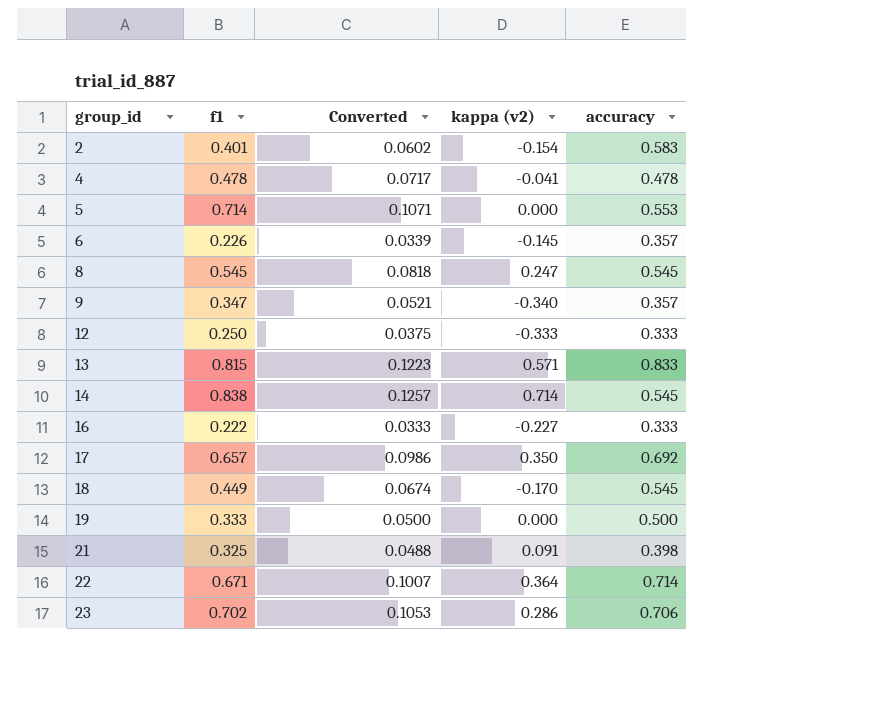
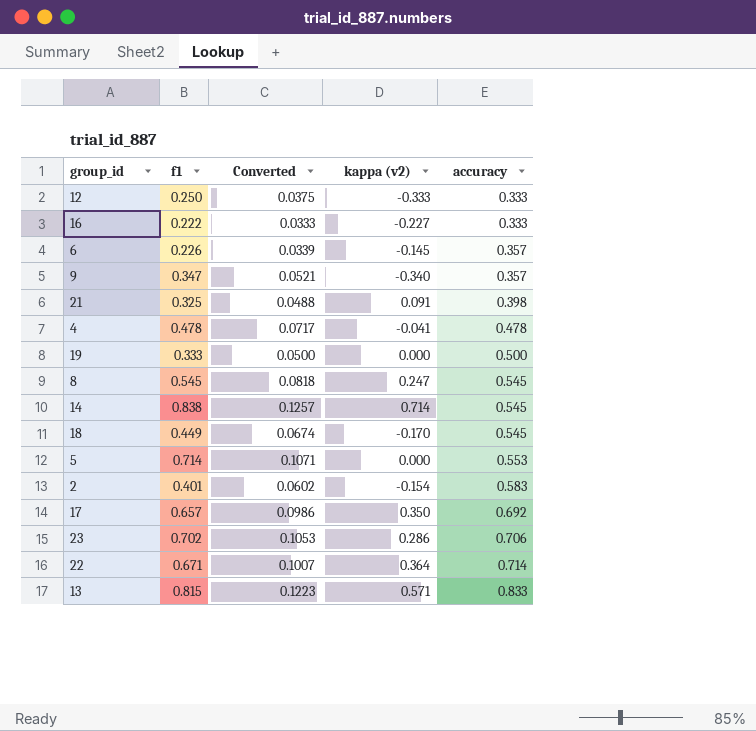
row order: group_id ascending -> accuracy ascending

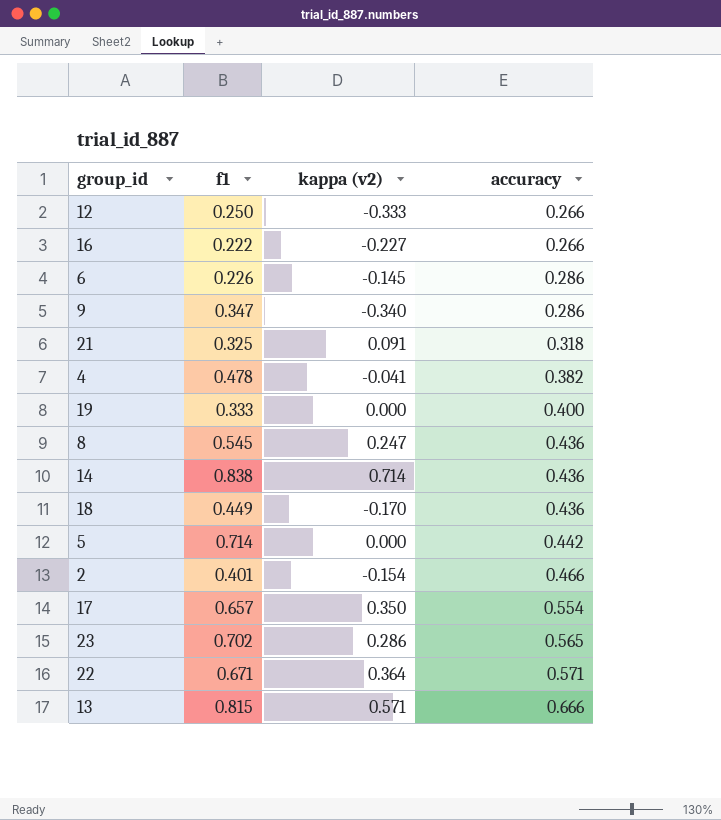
column Converted | formula: [f1] * 0.15 -> none
12 | accuracy: 0.333 -> 0.266
16 | accuracy: 0.333 -> 0.266
6 | accuracy: 0.357 -> 0.286
9 | accuracy: 0.357 -> 0.286
21 | accuracy: 0.398 -> 0.318
4 | accuracy: 0.478 -> 0.382
19 | accuracy: 0.500 -> 0.400
8 | accuracy: 0.545 -> 0.436
14 | accuracy: 0.545 -> 0.436
18 | accuracy: 0.545 -> 0.436
5 | accuracy: 0.553 -> 0.442
2 | accuracy: 0.583 -> 0.466
17 | accuracy: 0.692 -> 0.554
23 | accuracy: 0.706 -> 0.565
22 | accuracy: 0.714 -> 0.571
13 | accuracy: 0.833 -> 0.666

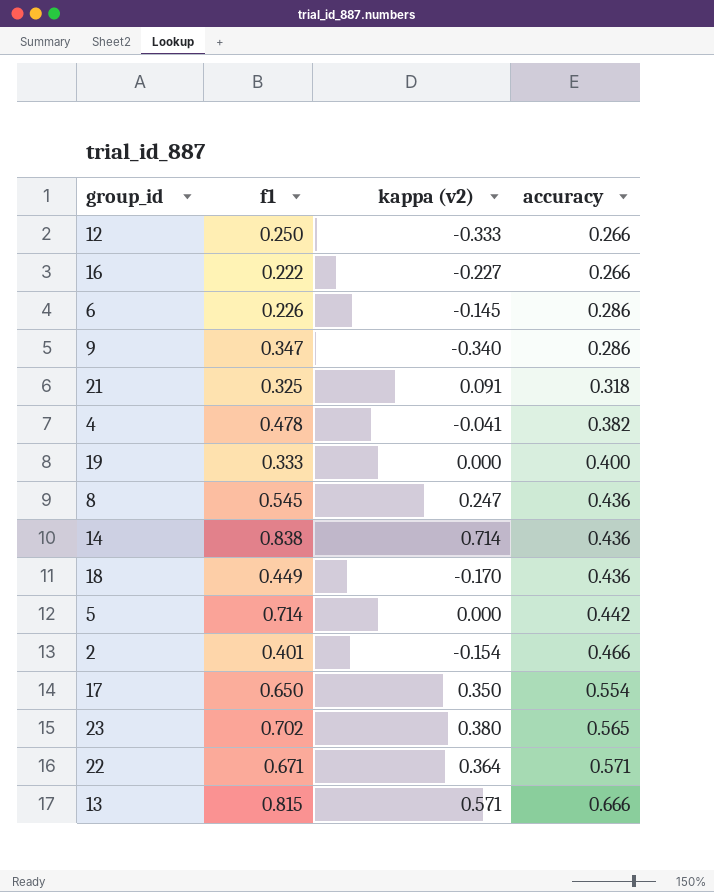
17 | f1: 0.657 -> 0.650
23 | kappa (v2): 0.286 -> 0.380

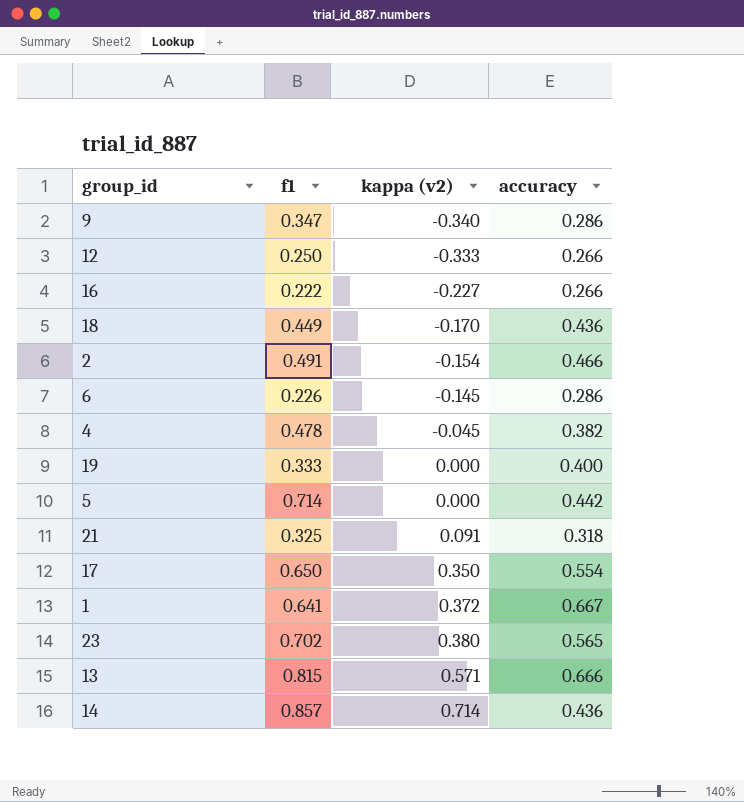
row order: accuracy ascending -> kappa (v2) ascending
row 8: 0.545 | 0.247 | 0.436 -> none
row 22: 0.671 | 0.364 | 0.571 -> none
2 | f1: 0.401 -> 0.491
4 | kappa (v2): -0.041 -> -0.045
row 1: none -> 0.641 | 0.372 | 0.667
14 | f1: 0.838 -> 0.857

